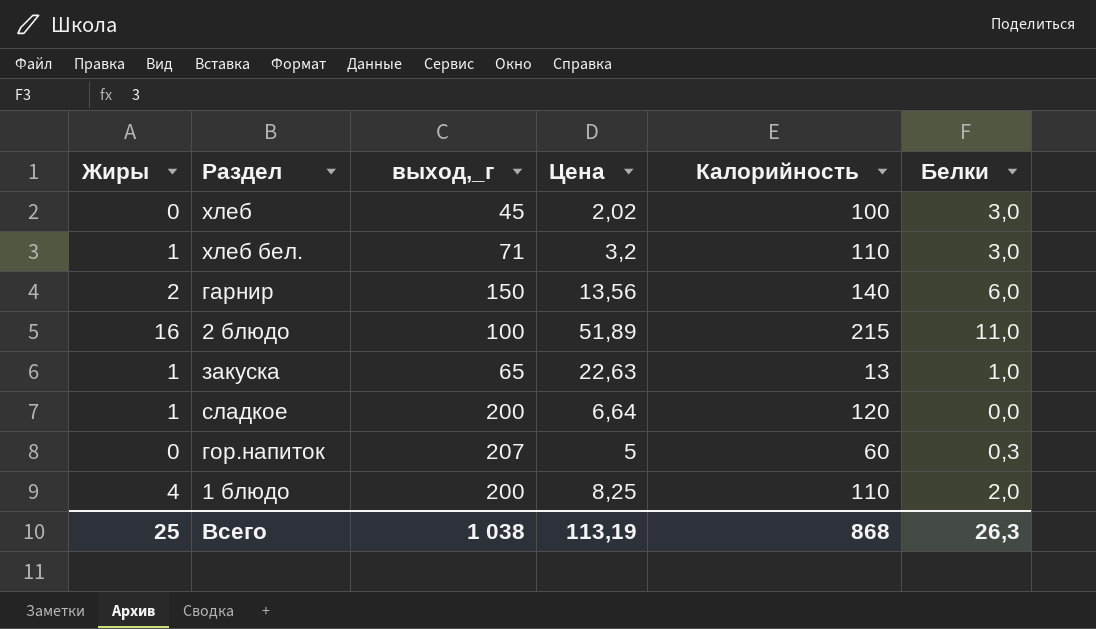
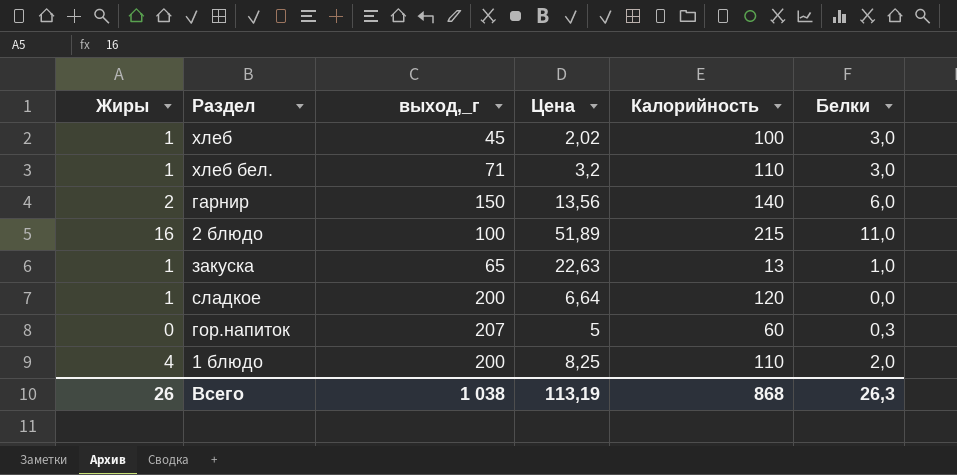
хлеб | Жиры: 0 -> 1
Всего | Жиры: 25 -> 26

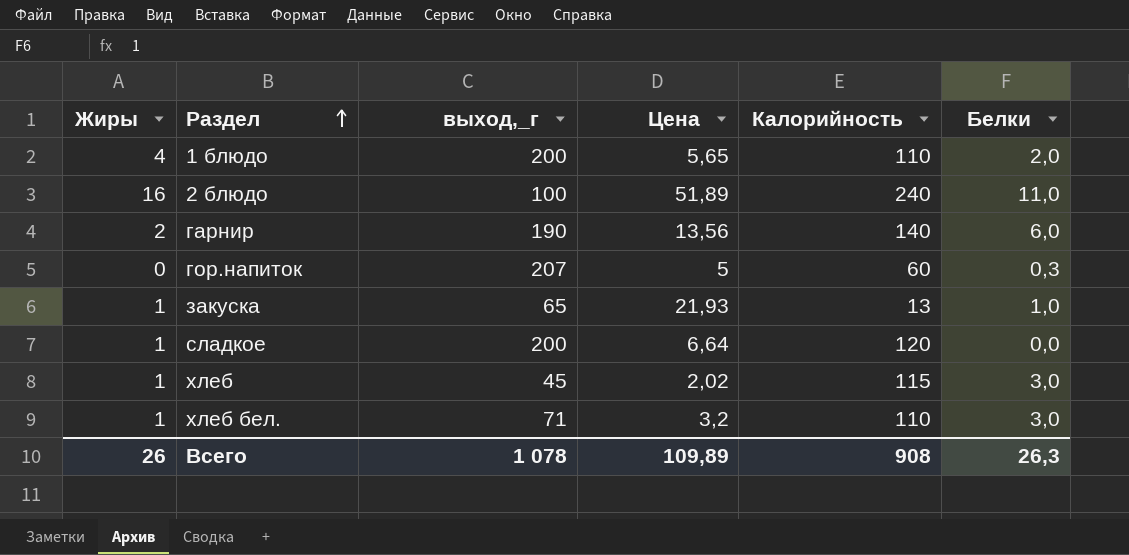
row order: none -> Раздел ascending
1 блюдо | Цена: 8,25 -> 5,65
2 блюдо | Калорийность: 215 -> 240
гарнир | выход,_г: 150 -> 190
закуска | Цена: 22,63 -> 21,93
хлеб | Калорийность: 100 -> 115
Всего | выход,_г: 1 038 -> 1 078
Всего | Цена: 113,19 -> 109,89
Всего | Калорийность: 868 -> 908

